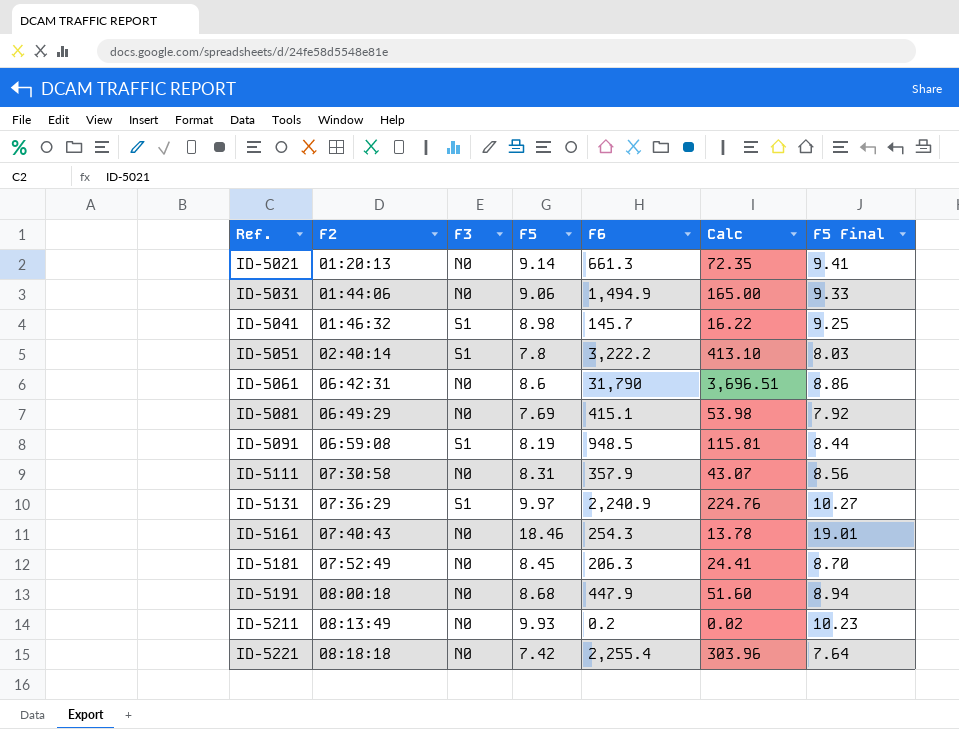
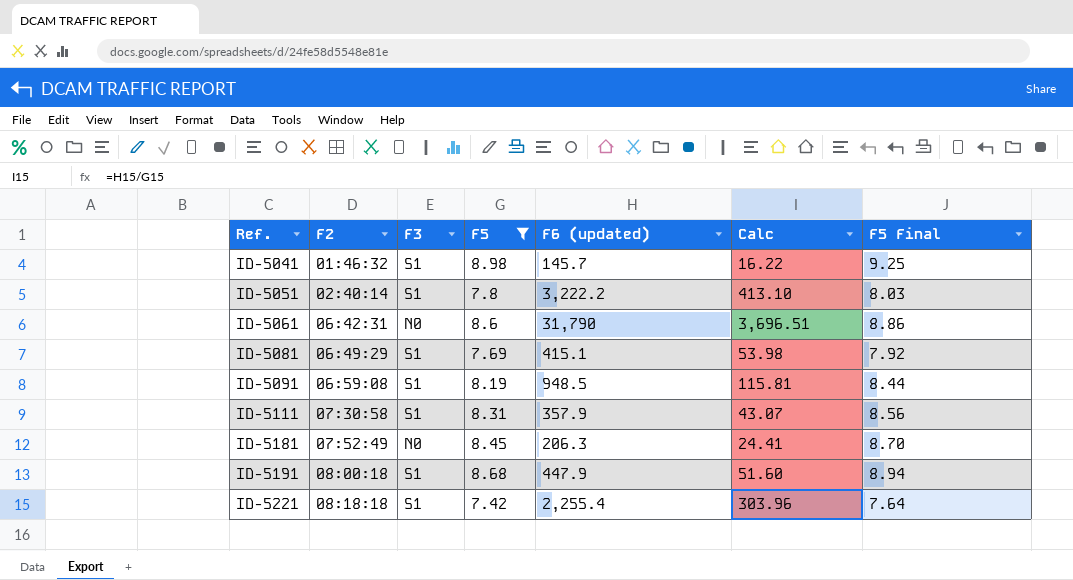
filter: none -> F5 <= 8.98
column name: F6 -> F6 (updated)
ID-5081 | F3: N0 -> S1
ID-5111 | F3: N0 -> S1
ID-5191 | F3: N0 -> S1
ID-5221 | F3: N0 -> S1

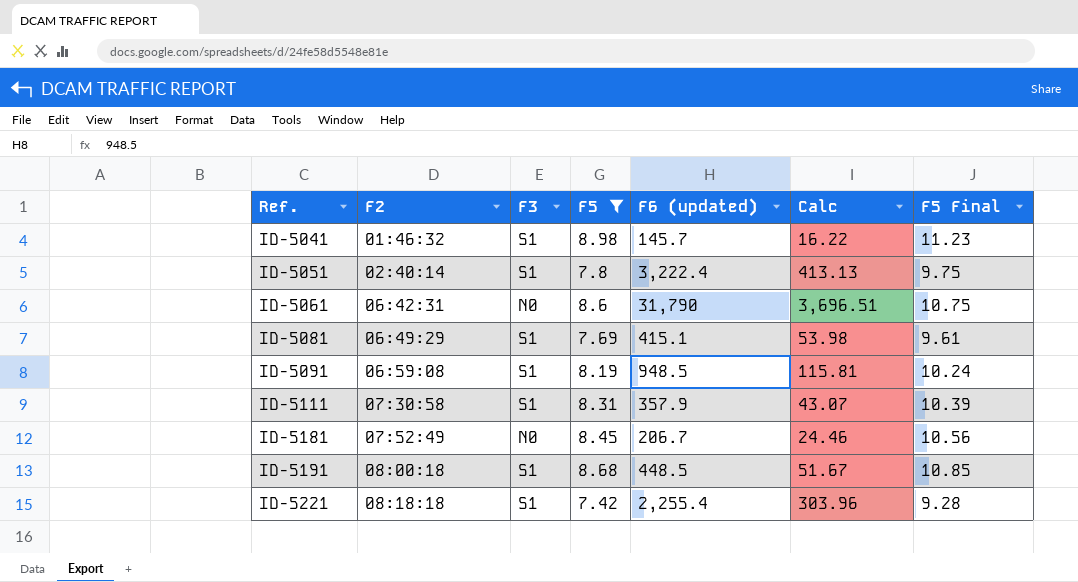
column F5 Final | formula: [F5] * 1.03 -> [F5] * 1.25
ID-5051 | F6 (updated): 3,222.2 -> 3,222.4
ID-5051 | Calc: 413.10 -> 413.13
ID-5181 | F6 (updated): 206.3 -> 206.7
ID-5181 | Calc: 24.41 -> 24.46
ID-5191 | F6 (updated): 447.9 -> 448.5
ID-5191 | Calc: 51.60 -> 51.67

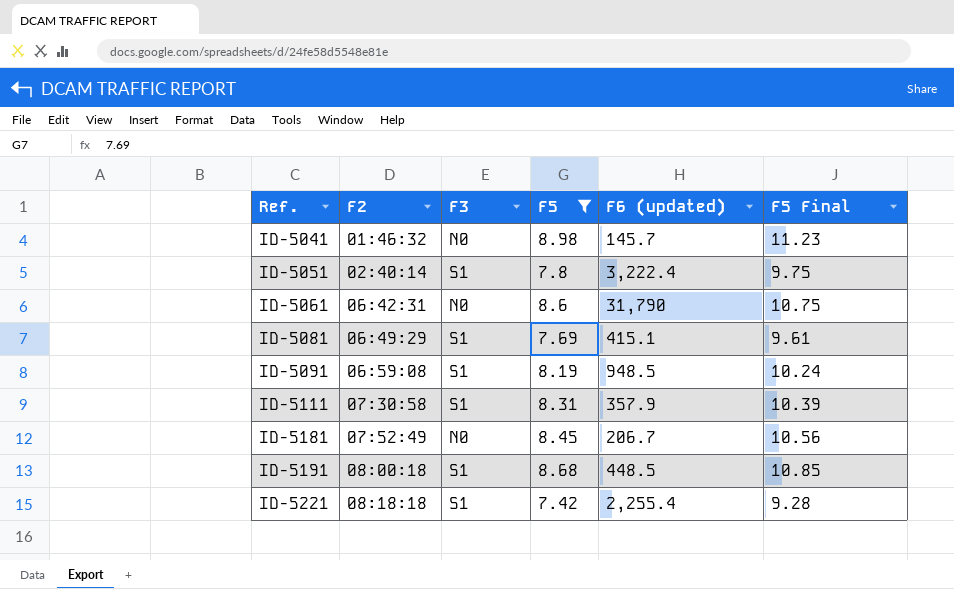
column Calc | formula: [F6 (updated)] / [F5] -> none
ID-5041 | F3: S1 -> N0

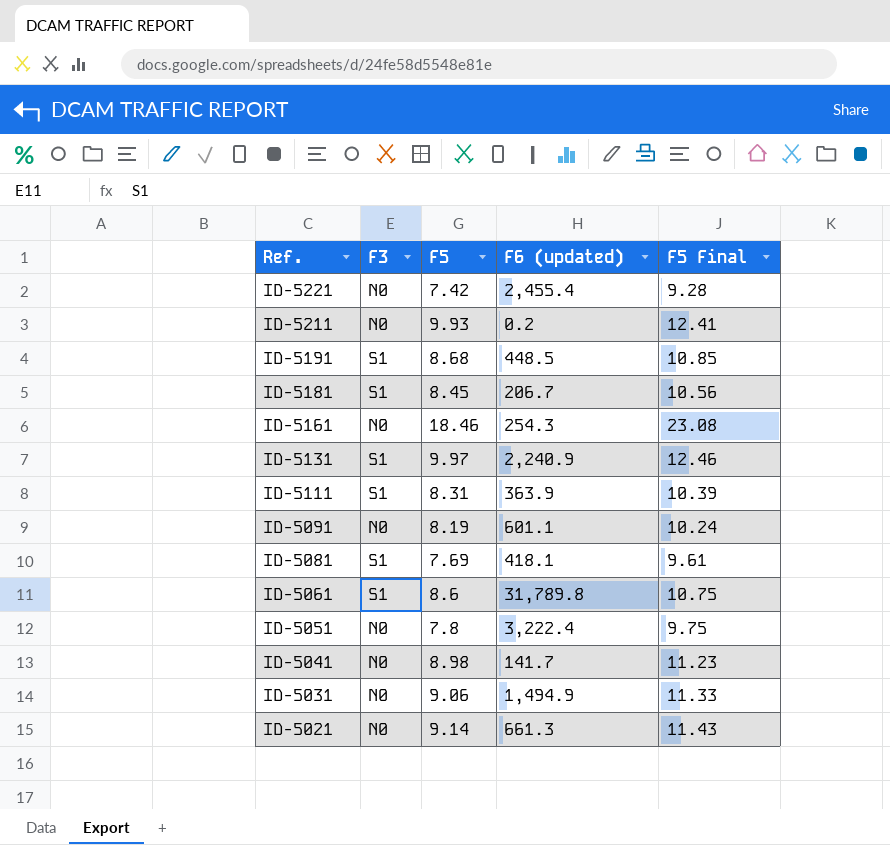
filter: F5 <= 8.98 -> none
row order: Ref. ascending -> Ref. descending
column F2 | position: 2 -> none
ID-5221 | F3: S1 -> N0
ID-5221 | F6 (updated): 2,255.4 -> 2,455.4
ID-5181 | F3: N0 -> S1
ID-5111 | F6 (updated): 357.9 -> 363.9
ID-5091 | F3: S1 -> N0
ID-5091 | F6 (updated): 948.5 -> 601.1
ID-5081 | F6 (updated): 415.1 -> 418.1
ID-5061 | F3: N0 -> S1
ID-5061 | F6 (updated): 31,790 -> 31,789.8
ID-5051 | F3: S1 -> N0
ID-5041 | F6 (updated): 145.7 -> 141.7

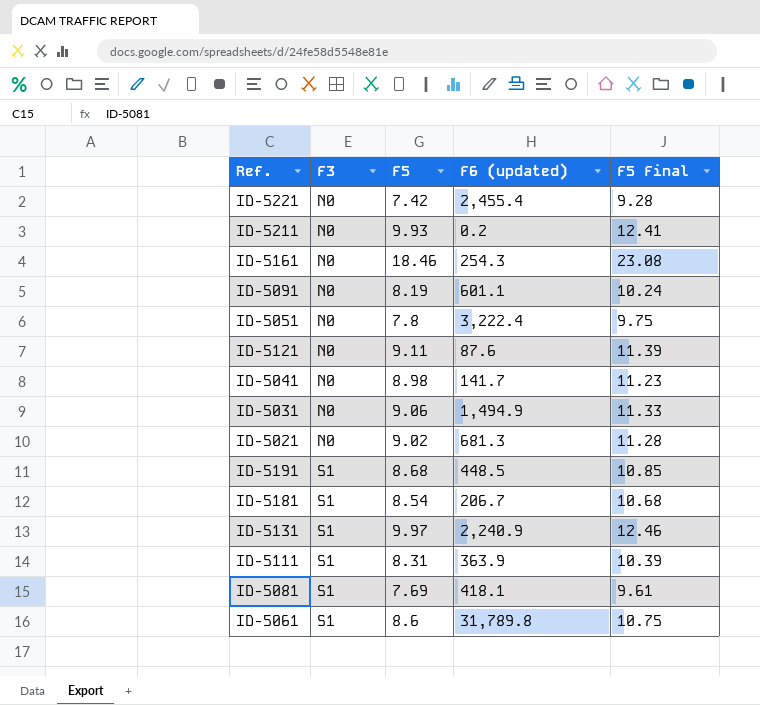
row order: Ref. descending -> F3 ascending
row ID-5121: none -> N0 | 9.11 | 87.6 | 11.39
ID-5021 | F5: 9.14 -> 9.02
ID-5021 | F6 (updated): 661.3 -> 681.3
ID-5021 | F5 Final: 11.43 -> 11.28
ID-5181 | F5: 8.45 -> 8.54
ID-5181 | F5 Final: 10.56 -> 10.68

